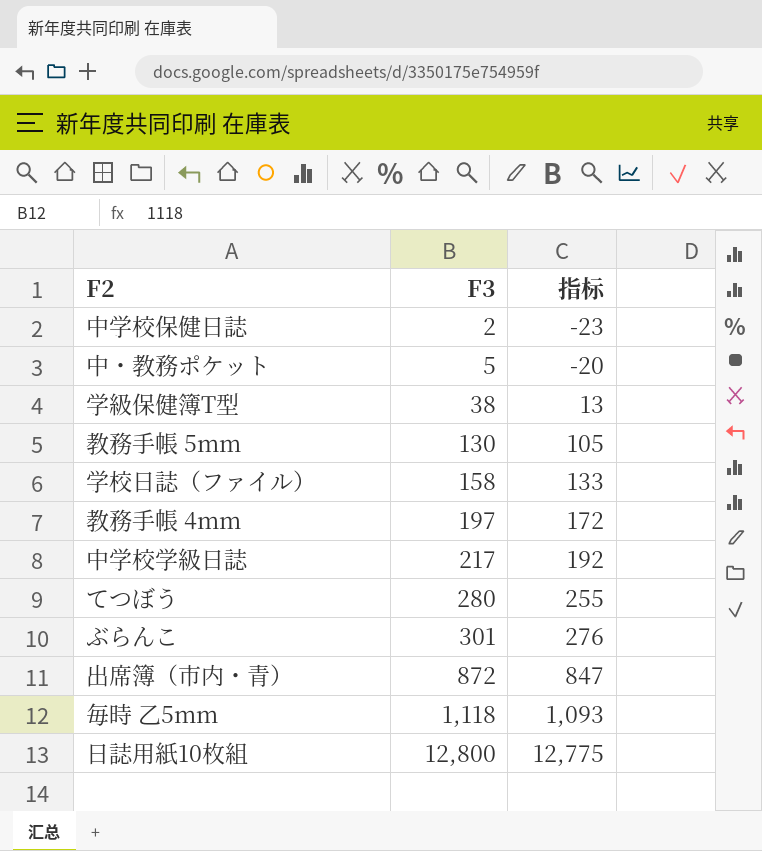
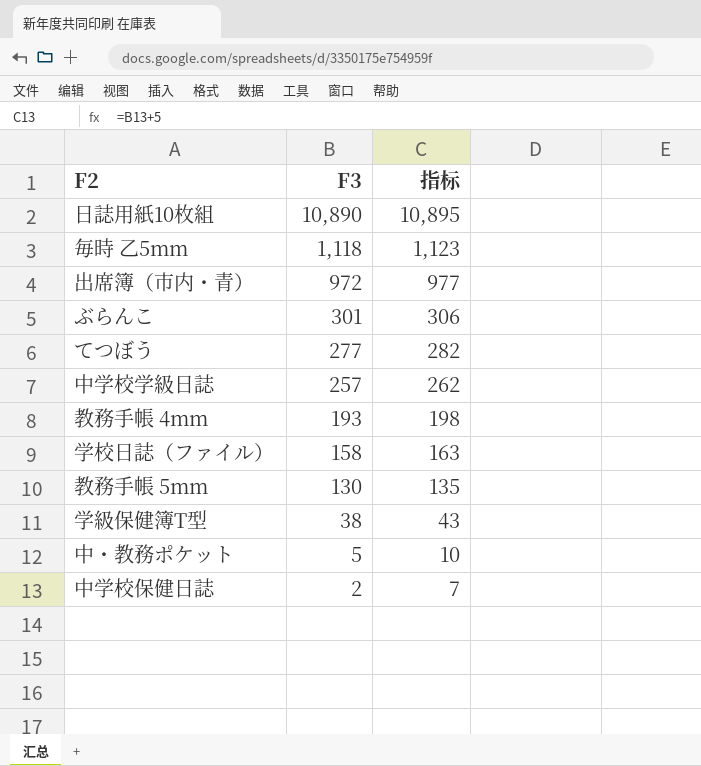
row order: F3 ascending -> F3 descending
column 指标 | formula: [F3] - 25 -> [F3] + 5
日誌用紙10枚組 | F3: 12,800 -> 10,890
出席簿（市内・青） | F3: 872 -> 972
てつぼう | F3: 280 -> 277
中学校学級日誌 | F3: 217 -> 257
教務手帳 4mm | F3: 197 -> 193

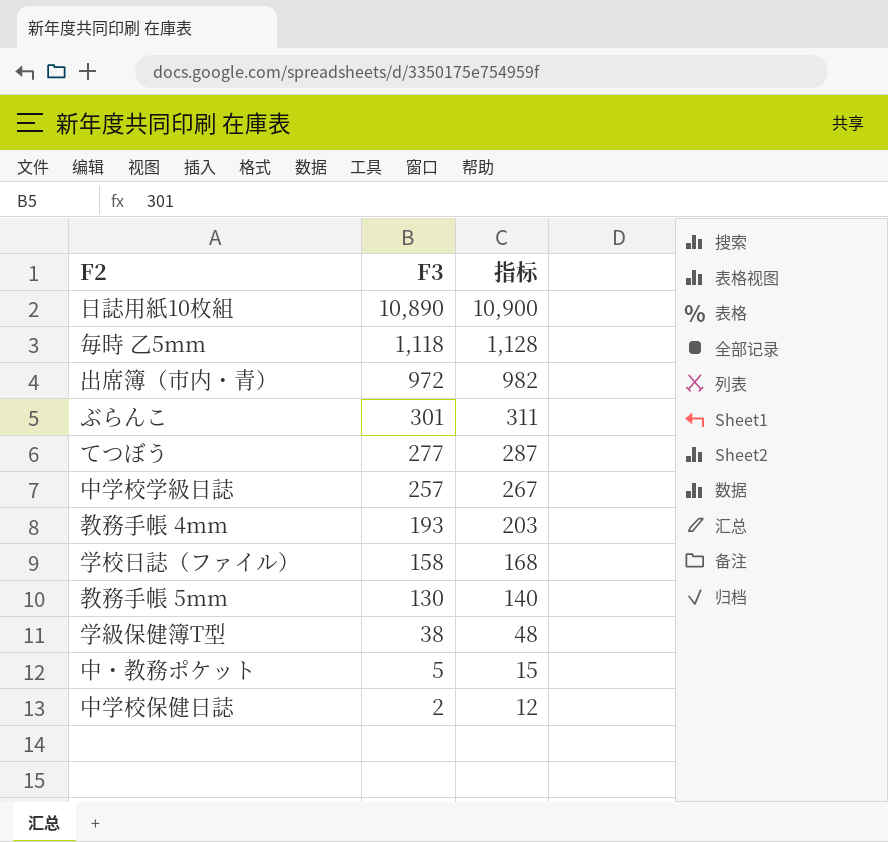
column 指标 | formula: [F3] + 5 -> [F3] + 10

